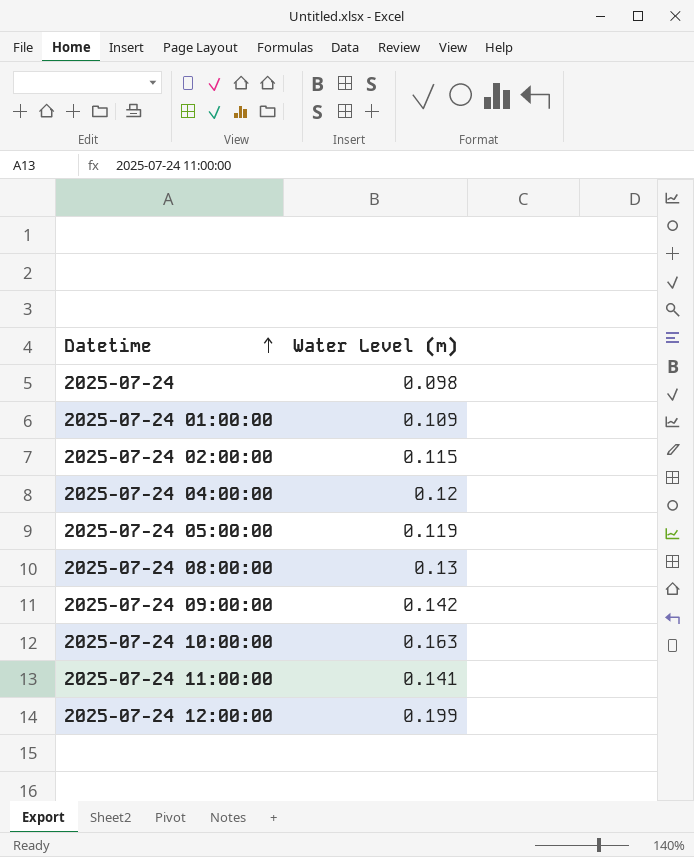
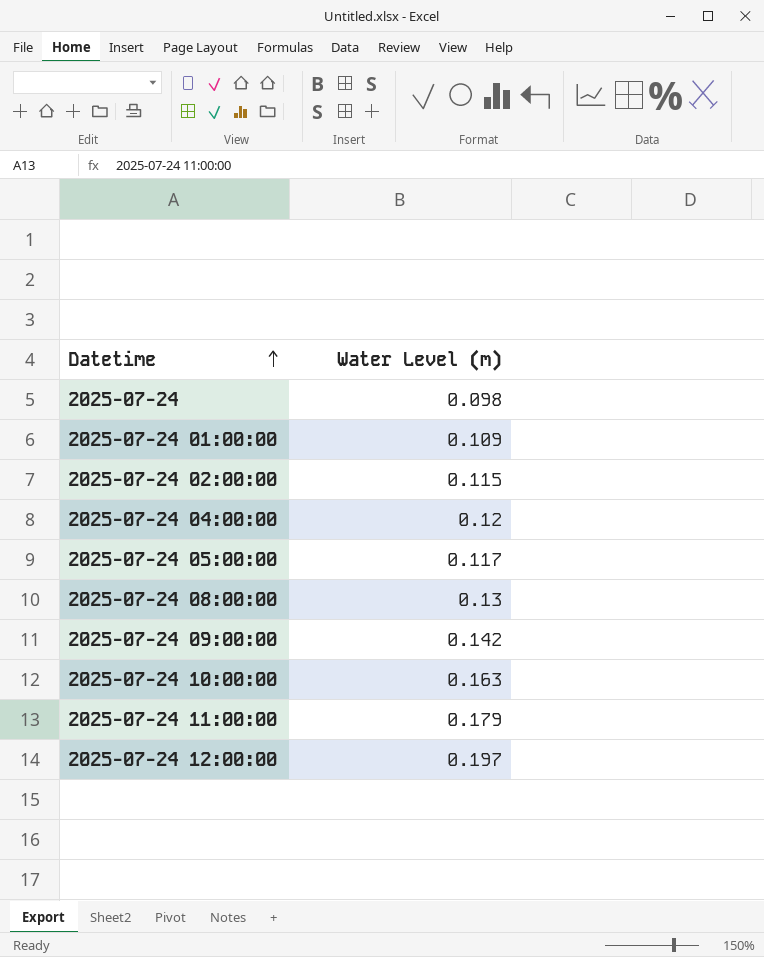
2025-07-24 05:00:00 | Water Level (m): 0.119 -> 0.117
2025-07-24 11:00:00 | Water Level (m): 0.141 -> 0.179
2025-07-24 12:00:00 | Water Level (m): 0.199 -> 0.197

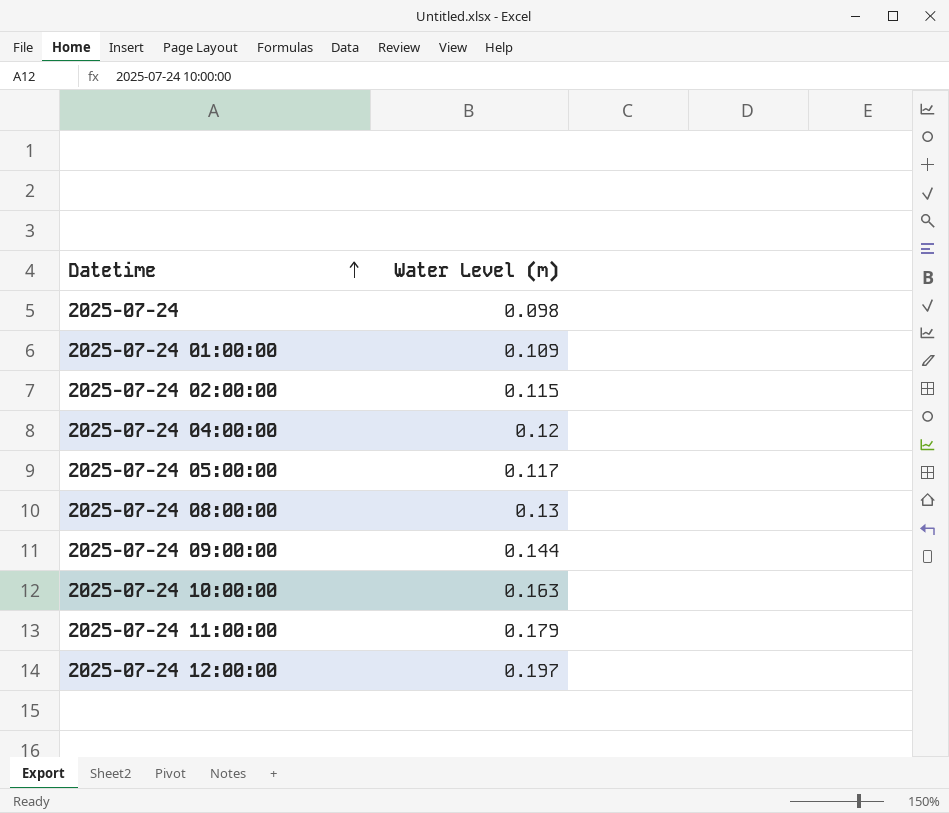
2025-07-24 09:00:00 | Water Level (m): 0.142 -> 0.144

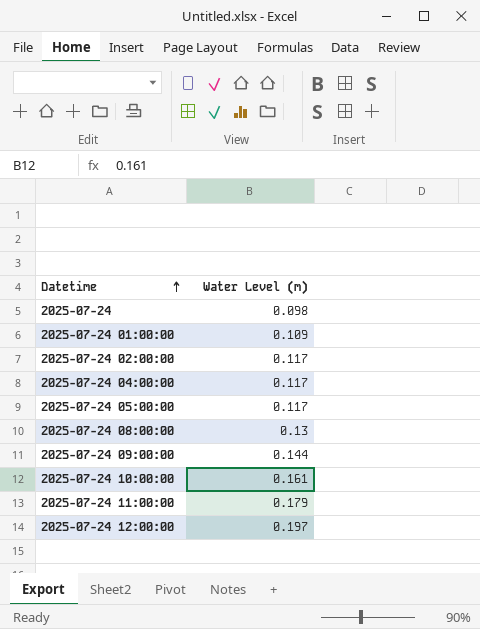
2025-07-24 02:00:00 | Water Level (m): 0.115 -> 0.117
2025-07-24 04:00:00 | Water Level (m): 0.12 -> 0.117
2025-07-24 10:00:00 | Water Level (m): 0.163 -> 0.161

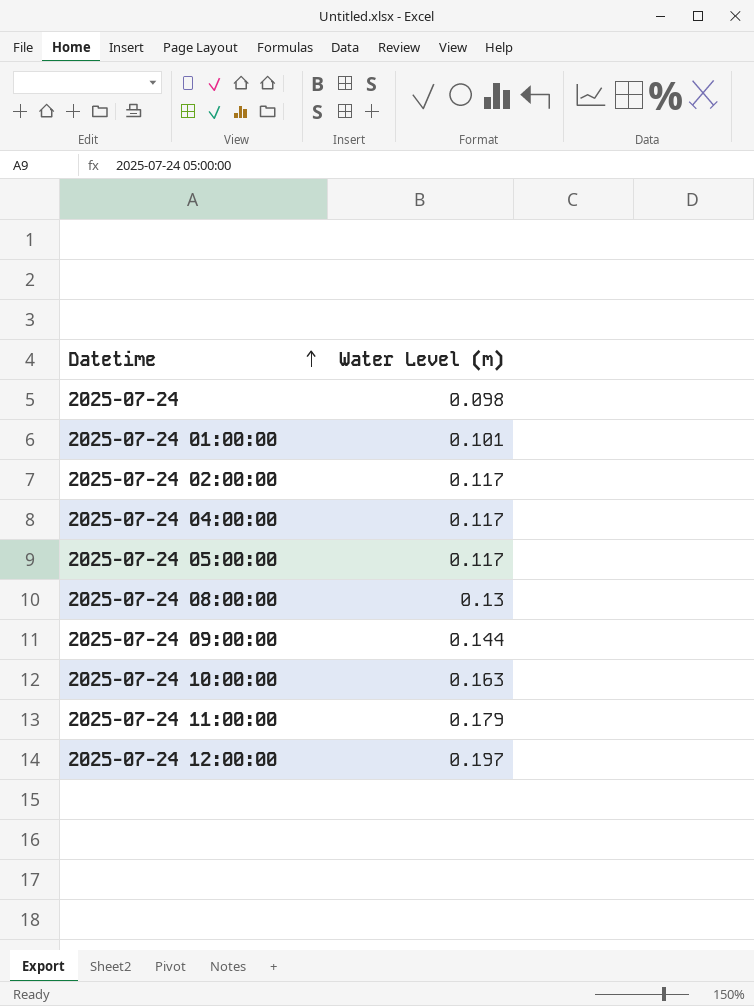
2025-07-24 01:00:00 | Water Level (m): 0.109 -> 0.101
2025-07-24 10:00:00 | Water Level (m): 0.161 -> 0.163

